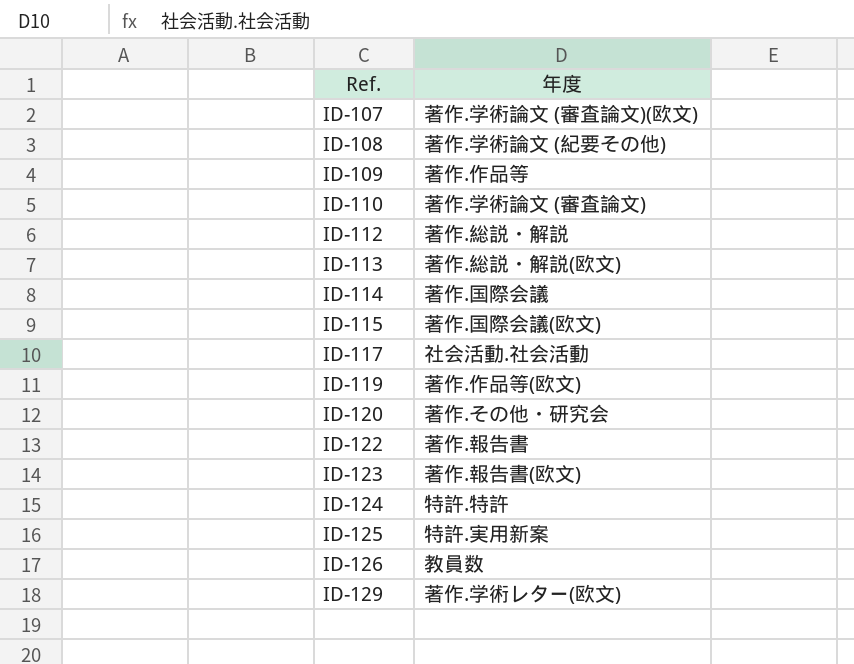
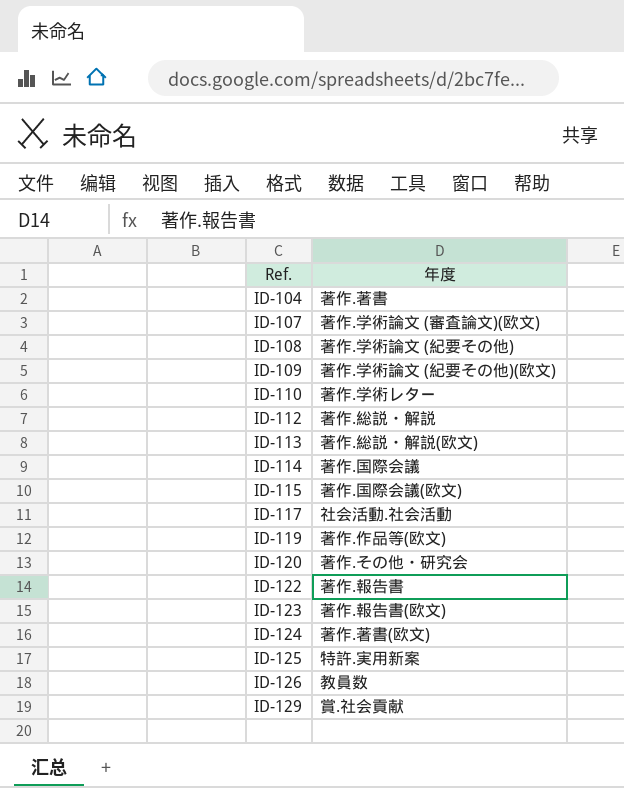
row ID-104: none -> 著作.著書
ID-109 | 年度: 著作.作品等 -> 著作.学術論文 (紀要その他)(欧文)
ID-110 | 年度: 著作.学術論文 (審査論文) -> 著作.学術レター
ID-124 | 年度: 特許.特許 -> 著作.著書(欧文)
ID-129 | 年度: 著作.学術レター(欧文) -> 賞.社会貢献

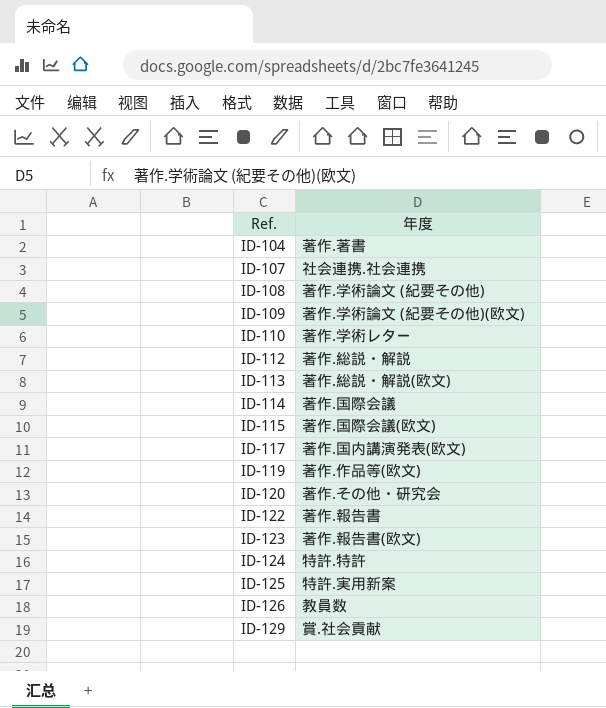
ID-107 | 年度: 著作.学術論文 (審査論文)(欧文) -> 社会連携.社会連携
ID-117 | 年度: 社会活動.社会活動 -> 著作.国内講演発表(欧文)
ID-124 | 年度: 著作.著書(欧文) -> 特許.特許

